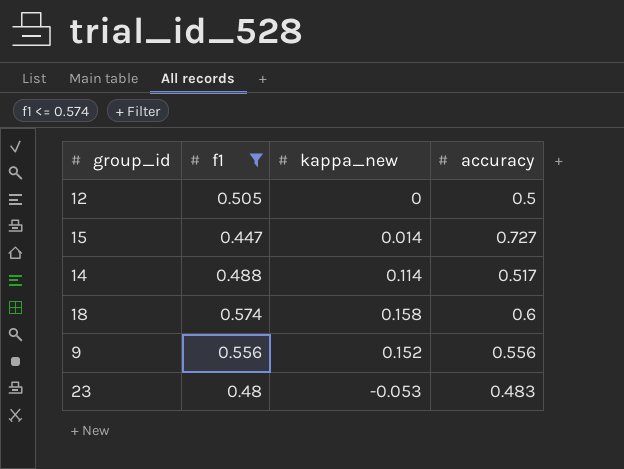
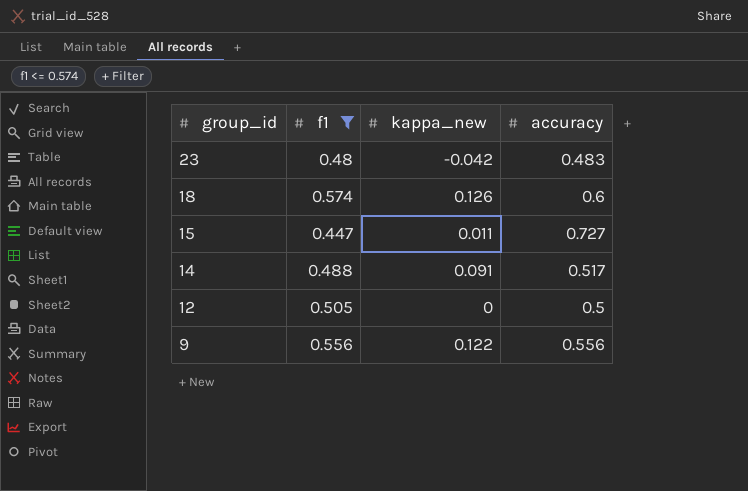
row order: none -> group_id descending
23 | kappa_new: -0.053 -> -0.042
18 | kappa_new: 0.158 -> 0.126
15 | kappa_new: 0.014 -> 0.011
14 | kappa_new: 0.114 -> 0.091
9 | kappa_new: 0.152 -> 0.122

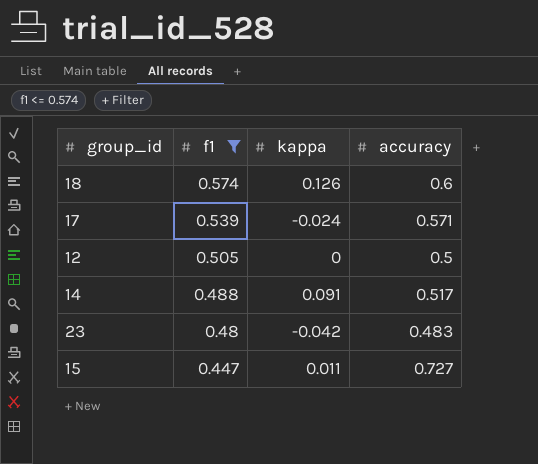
row order: group_id descending -> f1 descending
column name: kappa_new -> kappa
row 9: 0.556 | 0.122 | 0.556 -> none
row 17: none -> 0.539 | -0.024 | 0.571

